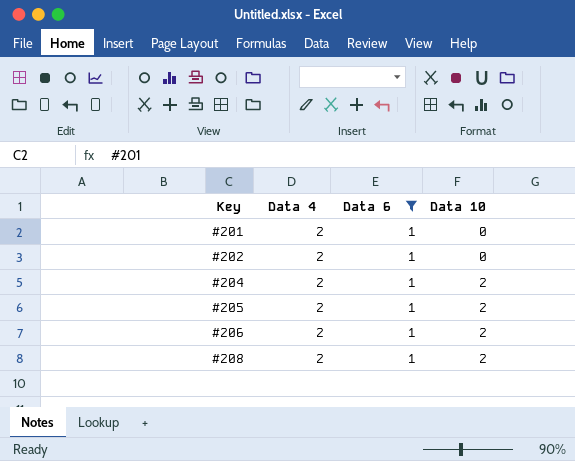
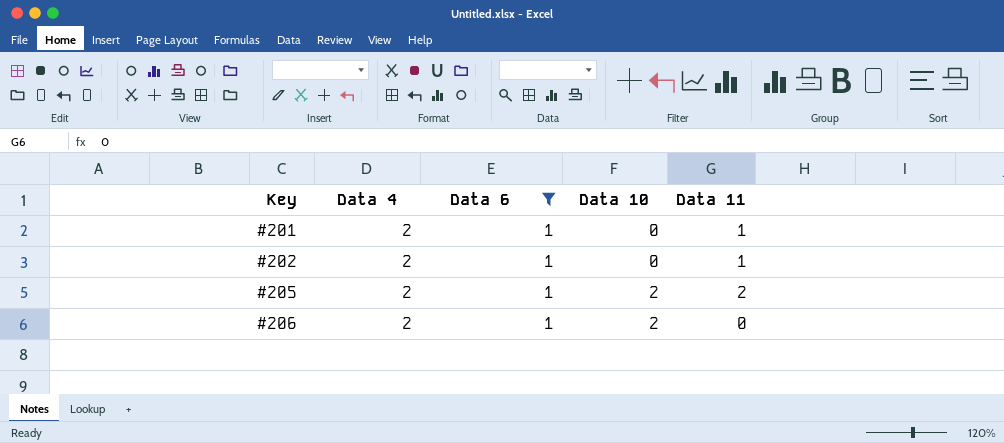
column Data 11 | position: none -> 5
row #204: 2 | 1 | 2 -> none
row #208: 2 | 1 | 2 -> none

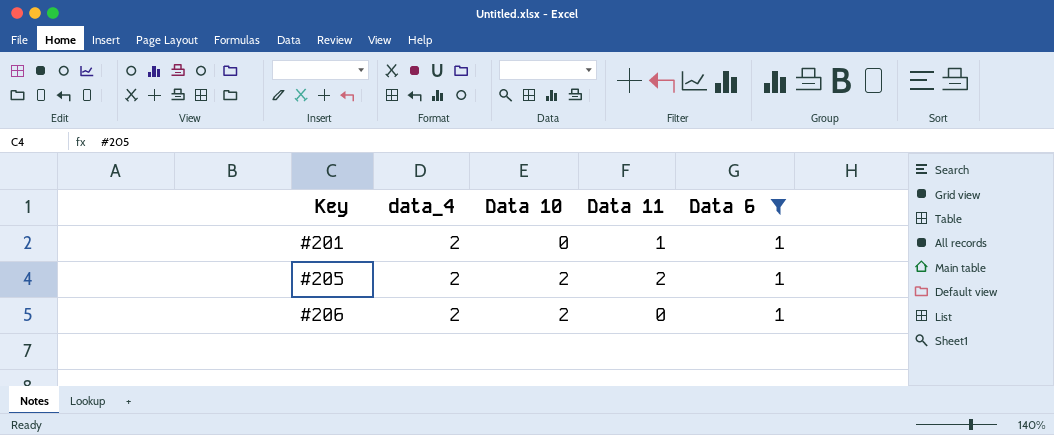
column name: Data 4 -> data_4
column Data 6 | position: 3 -> 5
row #202: 2 | 1 | 0 | 1 -> none

